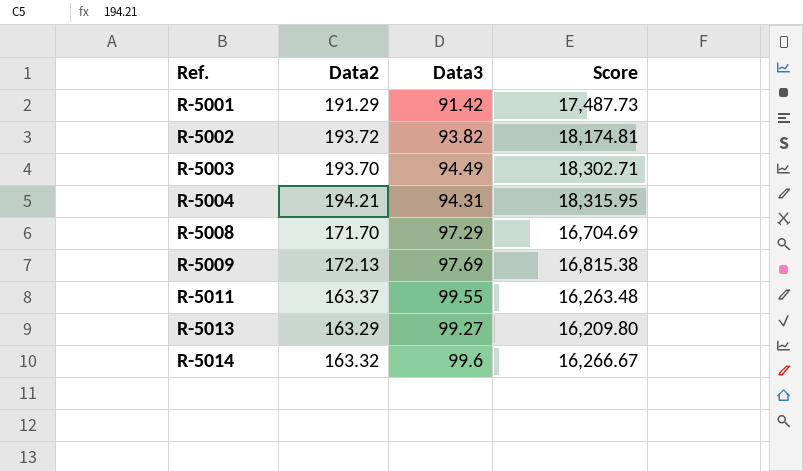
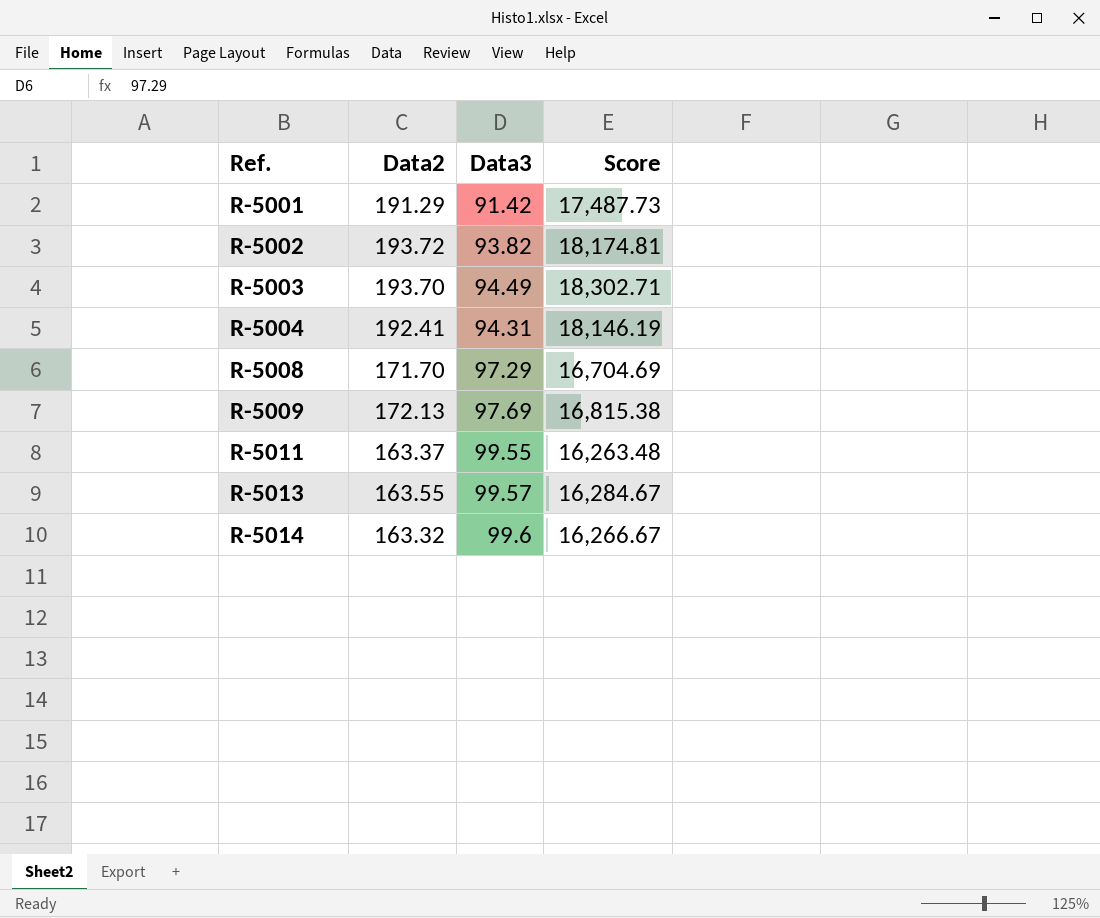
R-5004 | Data2: 194.21 -> 192.41
R-5004 | Score: 18,315.95 -> 18,146.19
R-5013 | Data2: 163.29 -> 163.55
R-5013 | Data3: 99.27 -> 99.57
R-5013 | Score: 16,209.80 -> 16,284.67

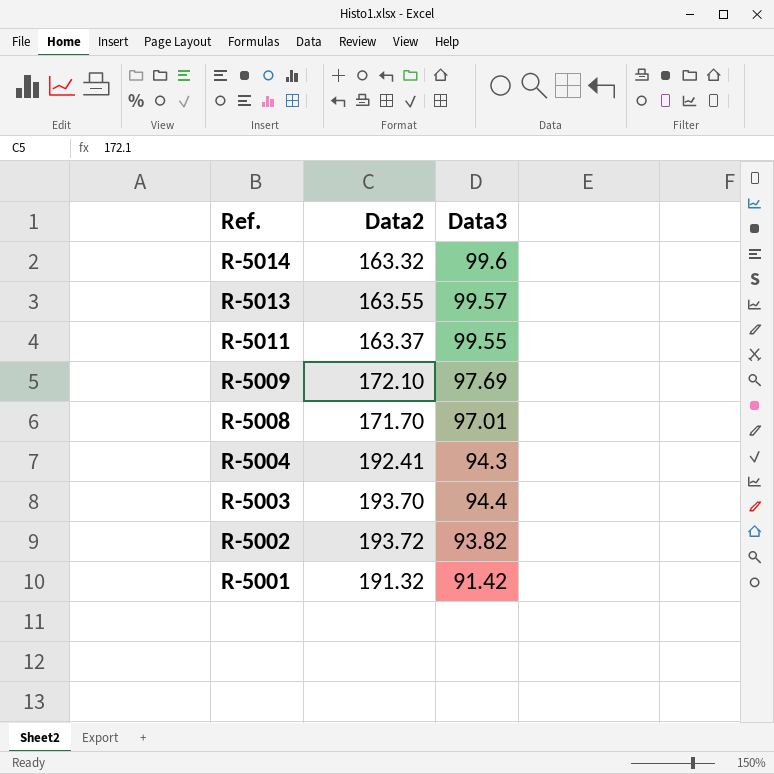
row order: Ref. ascending -> Ref. descending
column Score | formula: [Data2] * [Data3] -> none
R-5009 | Data2: 172.13 -> 172.10
R-5008 | Data3: 97.29 -> 97.01
R-5004 | Data3: 94.31 -> 94.3
R-5003 | Data3: 94.49 -> 94.4
R-5001 | Data2: 191.29 -> 191.32

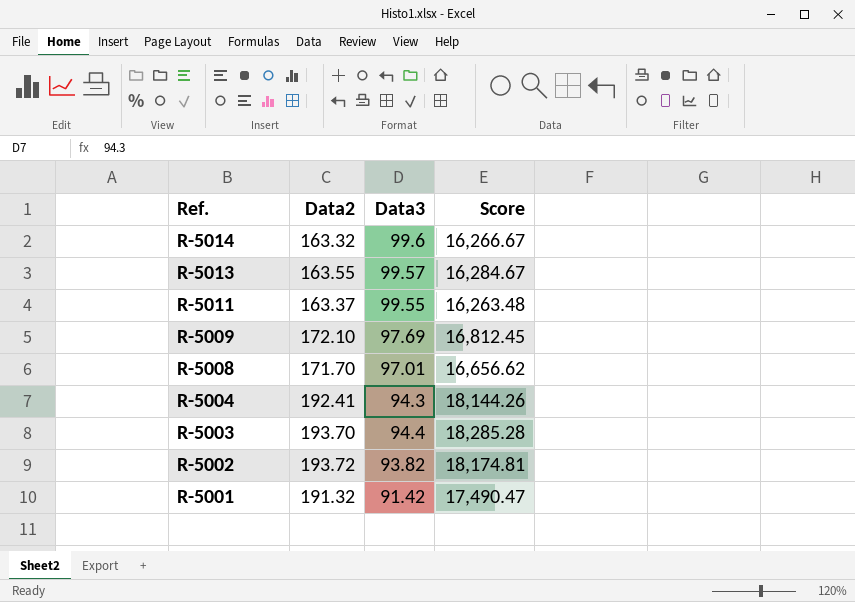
column Score | formula: none -> [Data2] * [Data3]

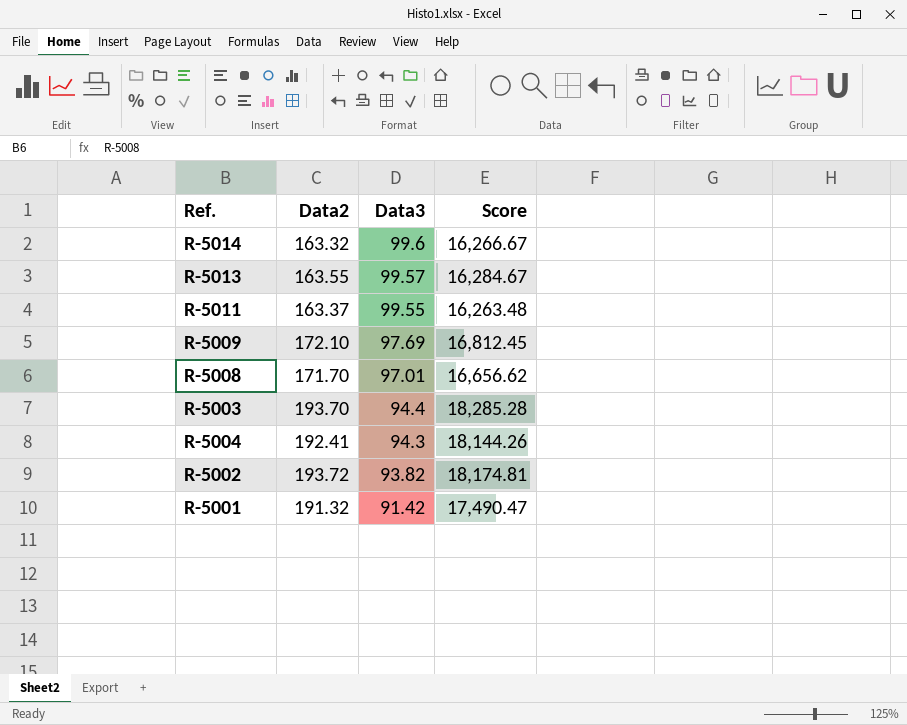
row order: Ref. descending -> Data3 descending

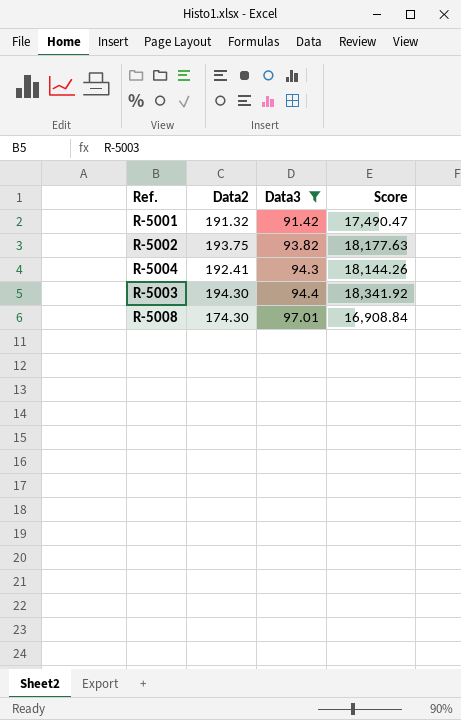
filter: none -> Data3 <= 97.01
row order: Data3 descending -> Data3 ascending
R-5002 | Data2: 193.72 -> 193.75
R-5002 | Score: 18,174.81 -> 18,177.63
R-5003 | Data2: 193.70 -> 194.30
R-5003 | Score: 18,285.28 -> 18,341.92
R-5008 | Data2: 171.70 -> 174.30
R-5008 | Score: 16,656.62 -> 16,908.84

